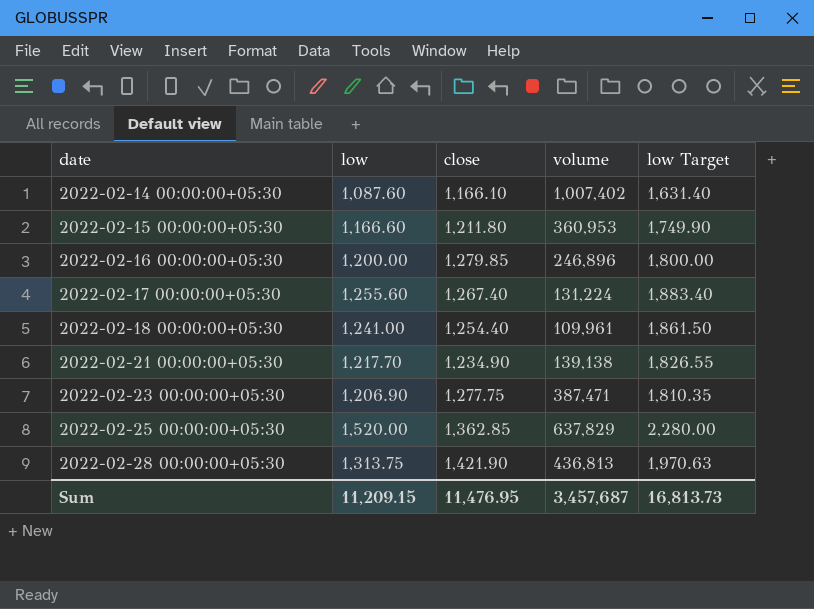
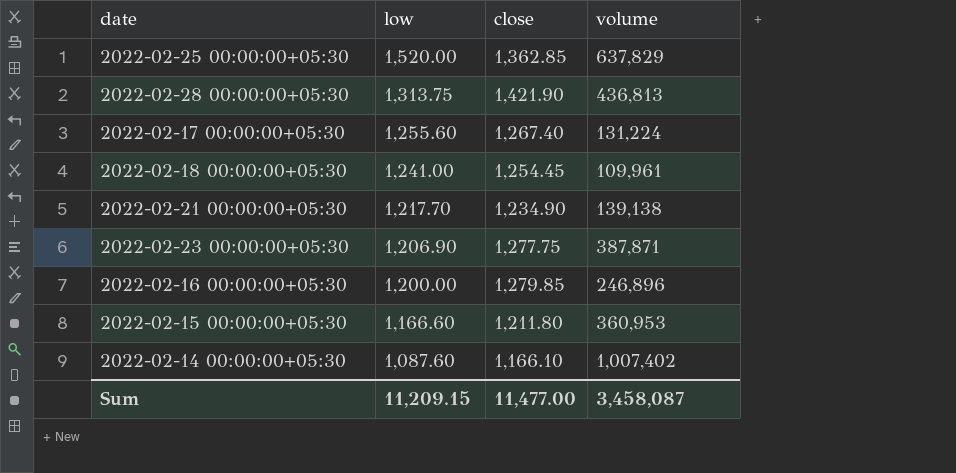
row order: date ascending -> low descending
column low Target | formula: [low] * 1.5 -> none
2022-02-18 00:00:00+05:30 | close: 1,254.40 -> 1,254.45
2022-02-23 00:00:00+05:30 | volume: 387,471 -> 387,871
Sum | close: 11,476.95 -> 11,477.00
Sum | volume: 3,457,687 -> 3,458,087

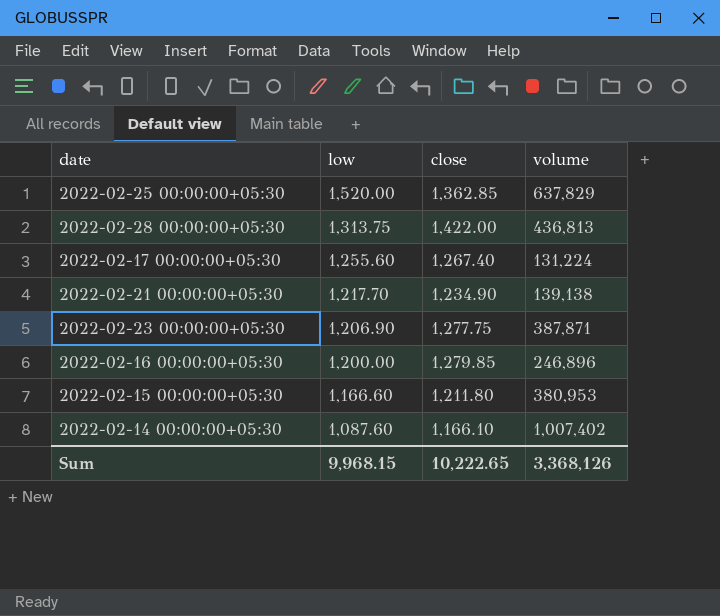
row 2022-02-18 00:00:00+05:30: 1,241.00 | 1,254.45 | 109,961 -> none
2022-02-28 00:00:00+05:30 | close: 1,421.90 -> 1,422.00
2022-02-15 00:00:00+05:30 | volume: 360,953 -> 380,953
Sum | low: 11,209.15 -> 9,968.15
Sum | close: 11,477.00 -> 10,222.65
Sum | volume: 3,458,087 -> 3,368,126

